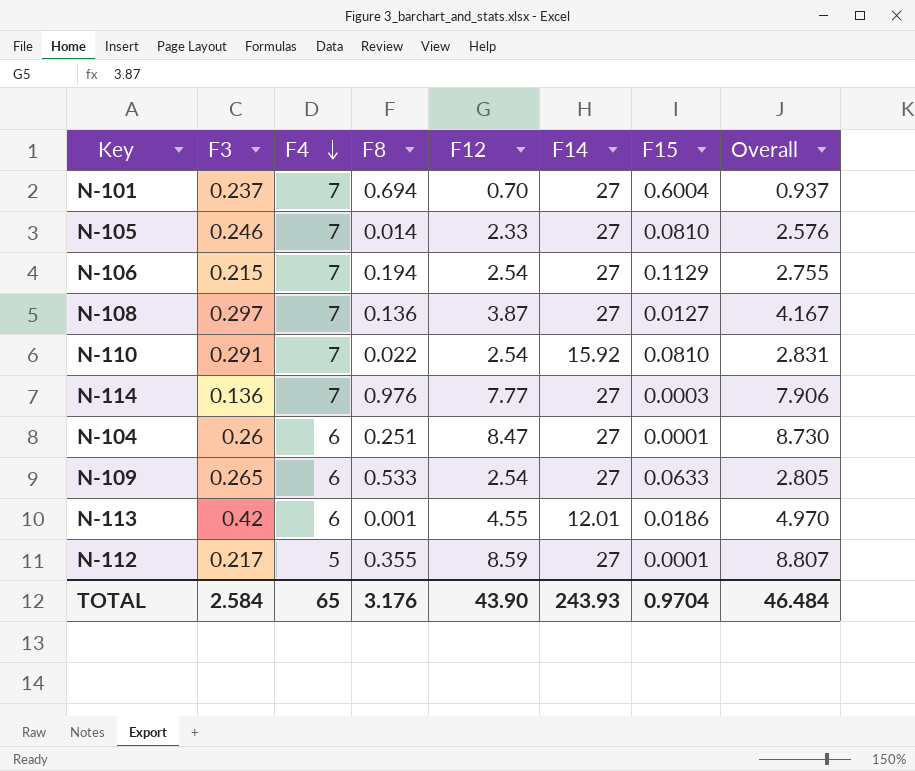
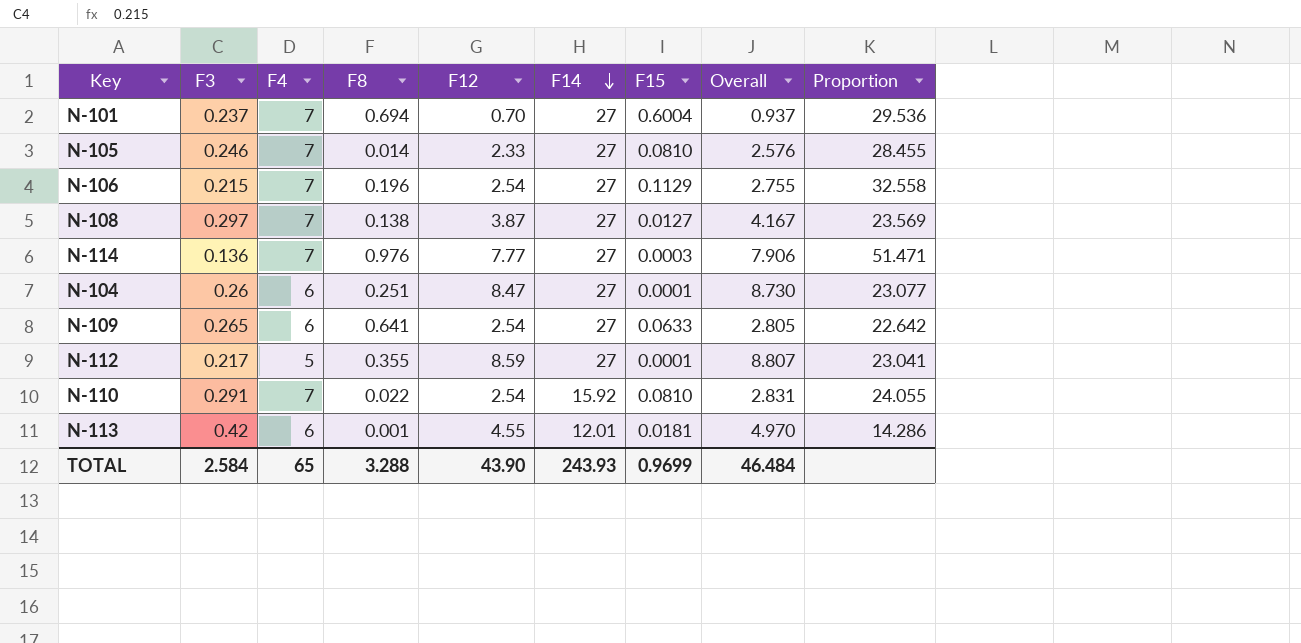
row order: F4 descending -> F14 descending
column Proportion | formula: none -> [F4] / [F3]
N-106 | F8: 0.194 -> 0.196
N-108 | F8: 0.136 -> 0.138
N-109 | F8: 0.533 -> 0.641
N-113 | F15: 0.0186 -> 0.0181
TOTAL | F8: 3.176 -> 3.288
TOTAL | F15: 0.9704 -> 0.9699

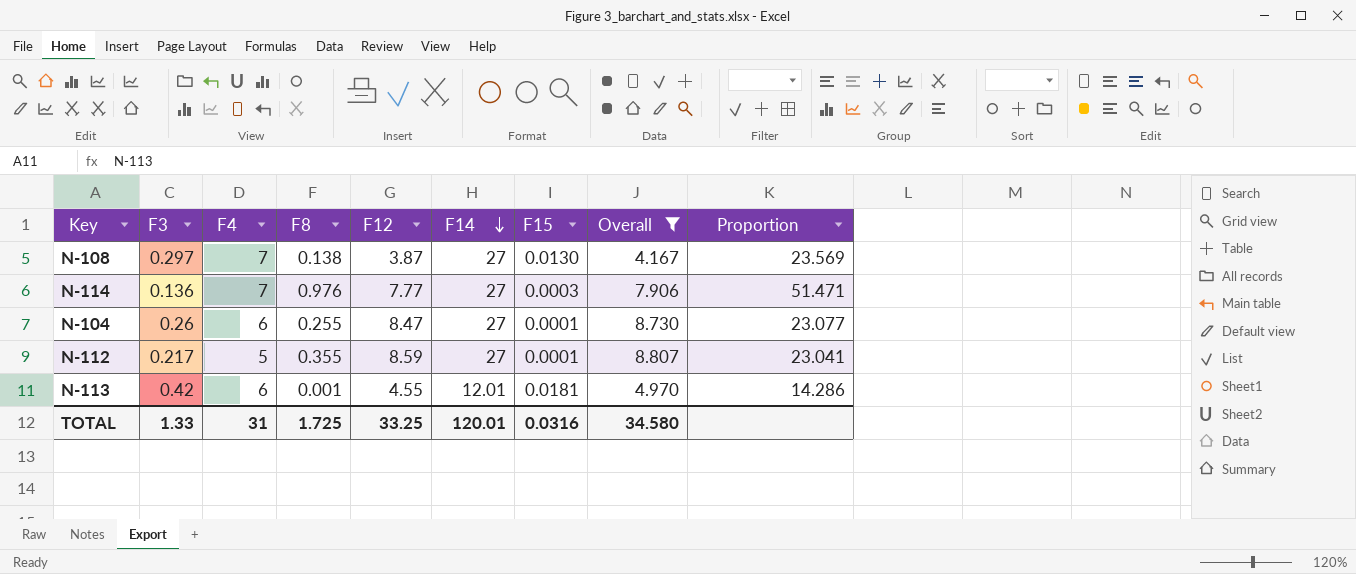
filter: none -> Overall >= 4.167
N-108 | F15: 0.0127 -> 0.0130
N-104 | F8: 0.251 -> 0.255
TOTAL | F3: 2.584 -> 1.33
TOTAL | F4: 65 -> 31
TOTAL | F8: 3.288 -> 1.725
TOTAL | F12: 43.90 -> 33.25
TOTAL | F14: 243.93 -> 120.01
TOTAL | F15: 0.9699 -> 0.0316
TOTAL | Overall: 46.484 -> 34.580

